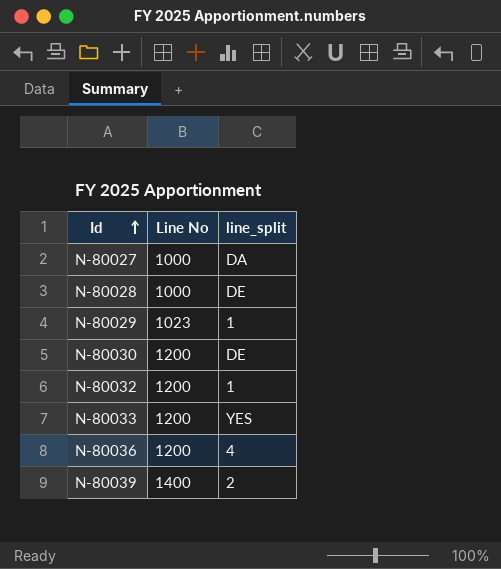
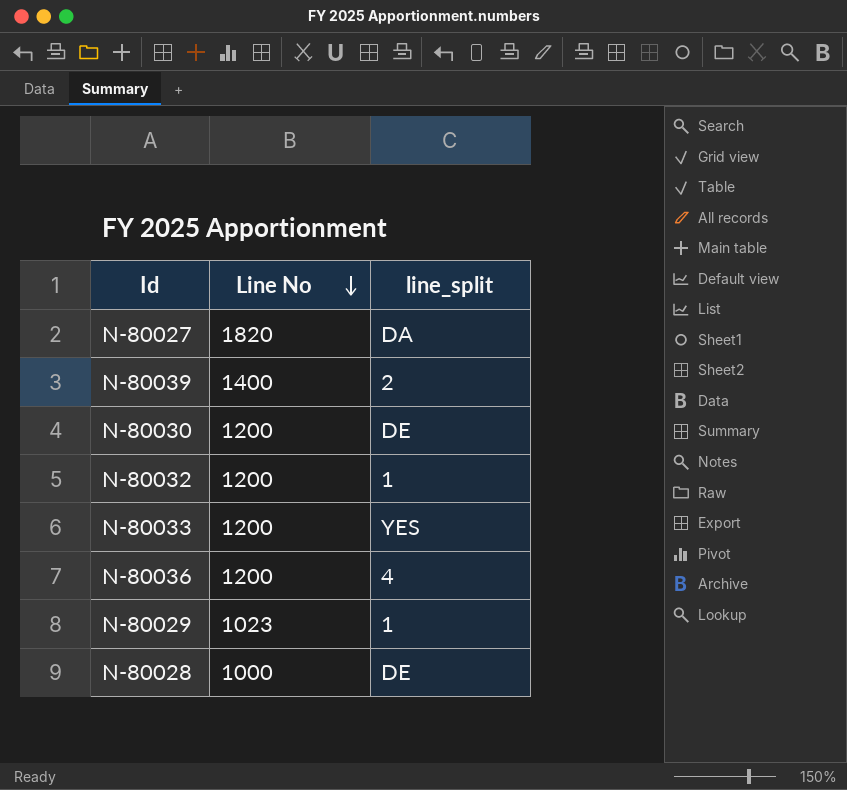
row order: Id ascending -> Line No descending
N-80027 | Line No: 1000 -> 1820

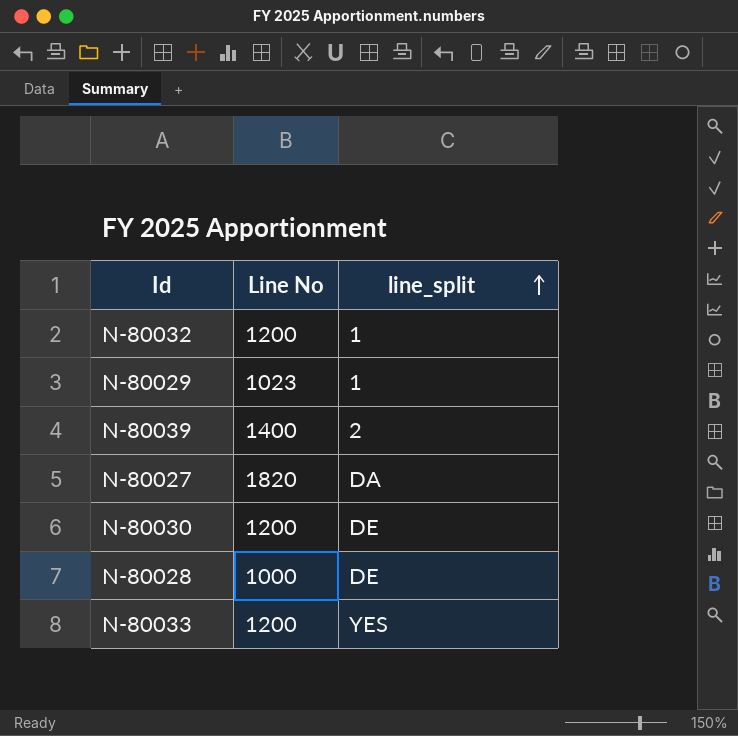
row order: Line No descending -> line_split ascending
row N-80036: 1200 | 4 -> none

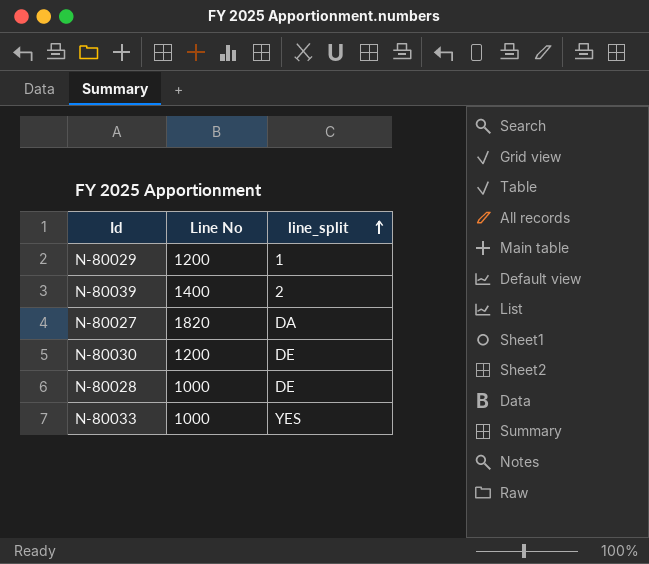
row N-80032: 1200 | 1 -> none
N-80029 | Line No: 1023 -> 1200
N-80033 | Line No: 1200 -> 1000

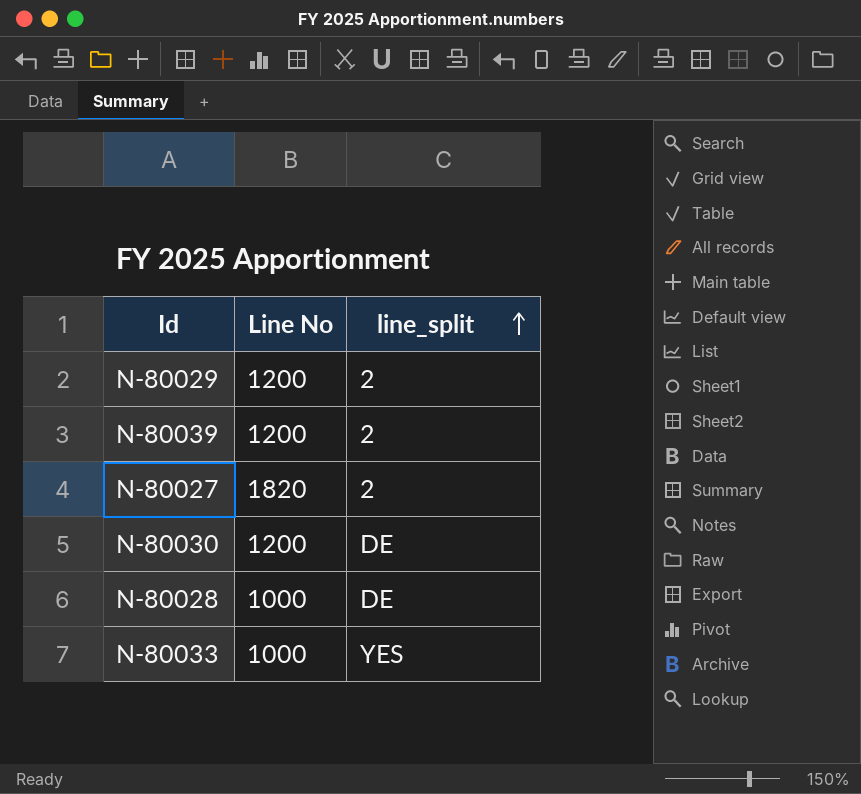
N-80029 | line_split: 1 -> 2
N-80039 | Line No: 1400 -> 1200
N-80027 | line_split: DA -> 2

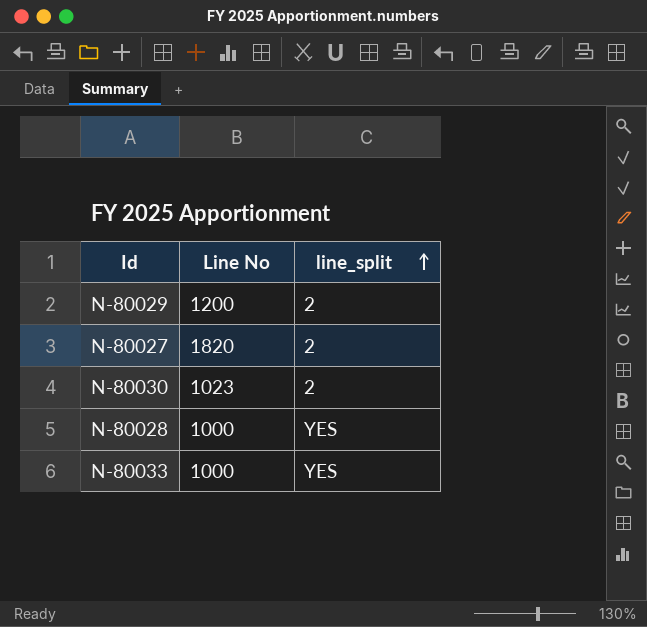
row N-80039: 1200 | 2 -> none
N-80030 | Line No: 1200 -> 1023
N-80030 | line_split: DE -> 2
N-80028 | line_split: DE -> YES

